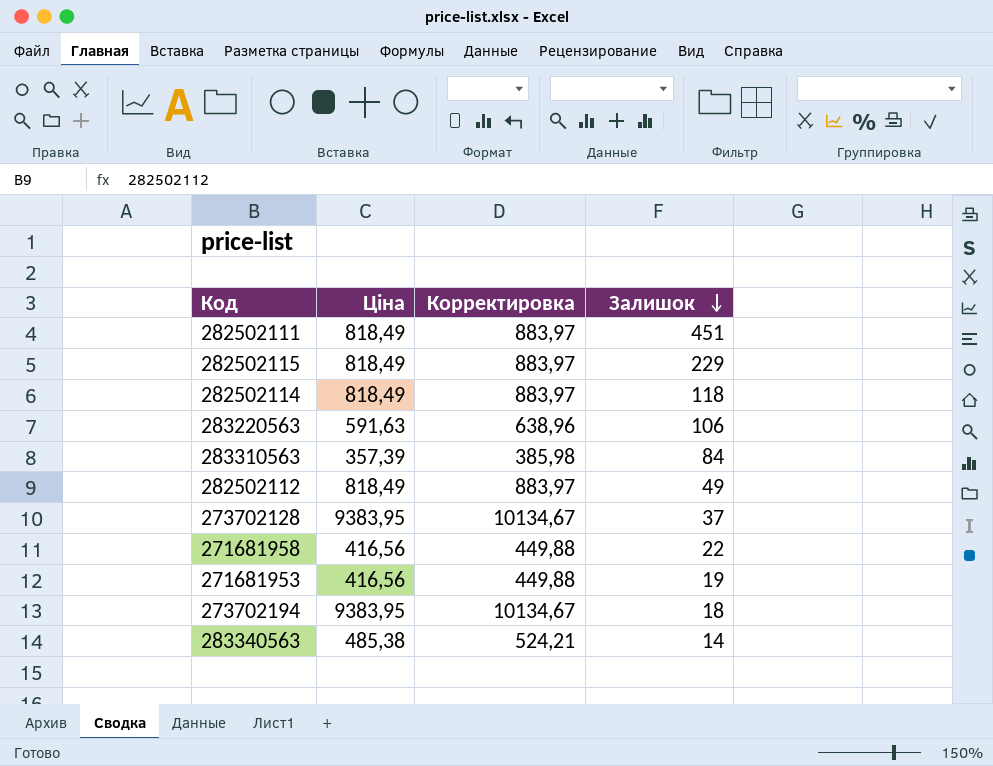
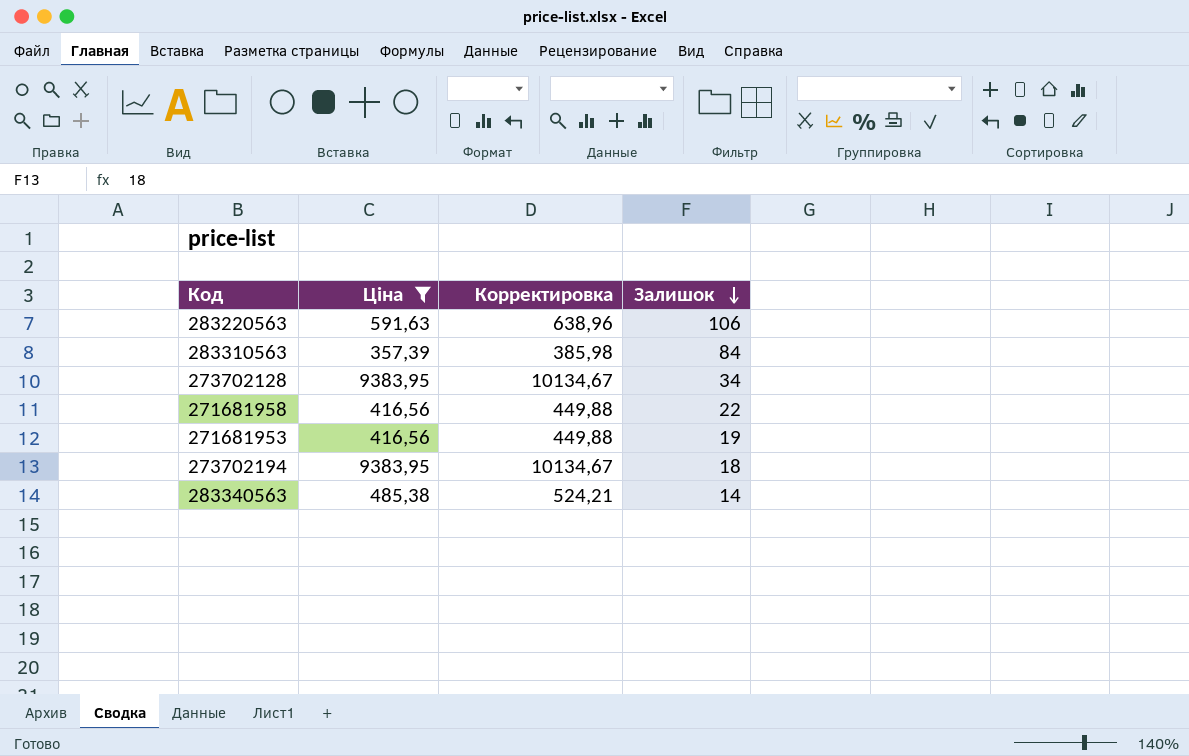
filter: none -> Ціна != 818,49
273702128 | Залишок: 37 -> 34

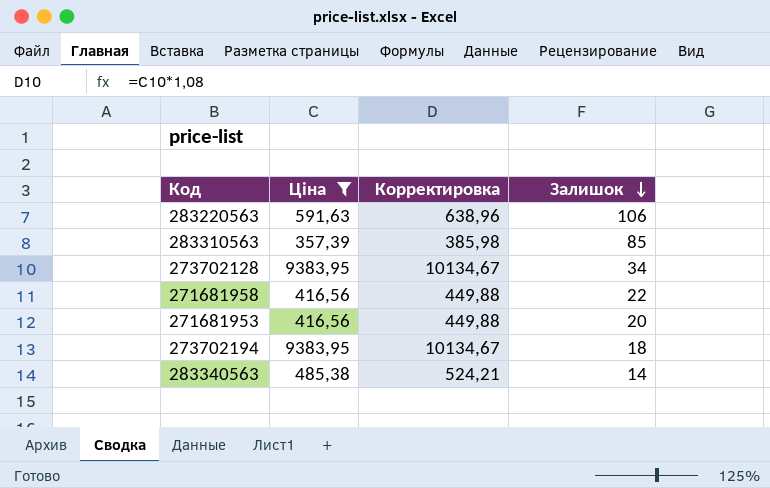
283310563 | Залишок: 84 -> 85
271681953 | Залишок: 19 -> 20

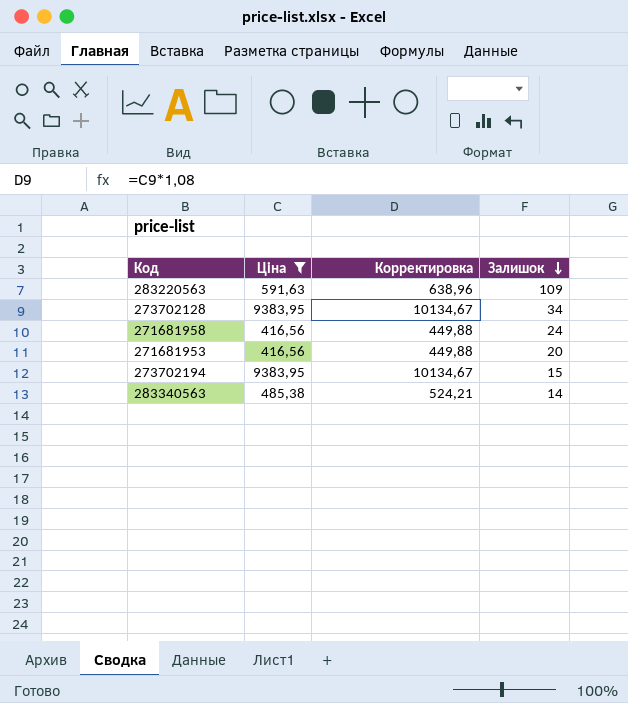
row 283310563: 357,39 | 385,98 | 85 -> none
283220563 | Залишок: 106 -> 109
271681958 | Залишок: 22 -> 24
273702194 | Залишок: 18 -> 15

